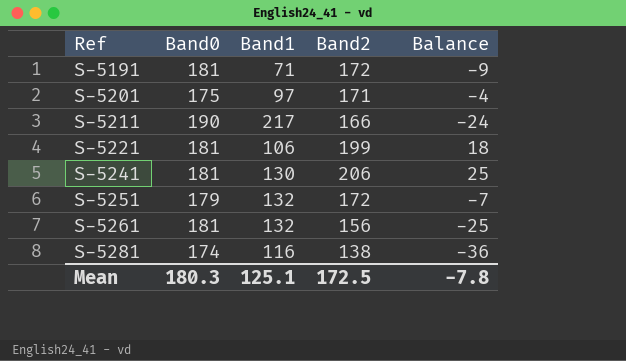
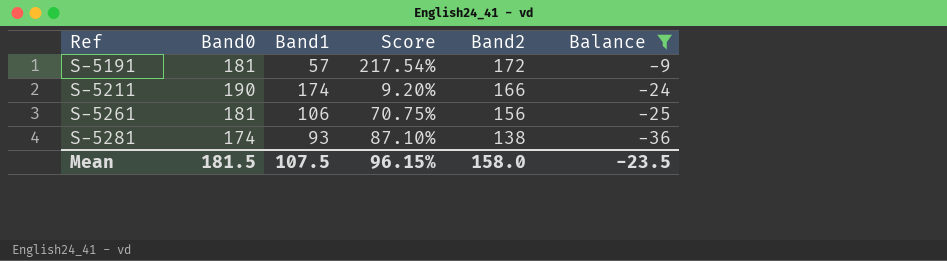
filter: none -> Balance <= -9
column Score | formula: none -> ([Band0] - [Band1]) / [Band1]
S-5191 | Band1: 71 -> 57
S-5211 | Band1: 217 -> 174
S-5261 | Band1: 132 -> 106
S-5281 | Band1: 116 -> 93
Mean | Band0: 180.3 -> 181.5
Mean | Band1: 125.1 -> 107.5
Mean | Band2: 172.5 -> 158.0
Mean | Balance: -7.8 -> -23.5

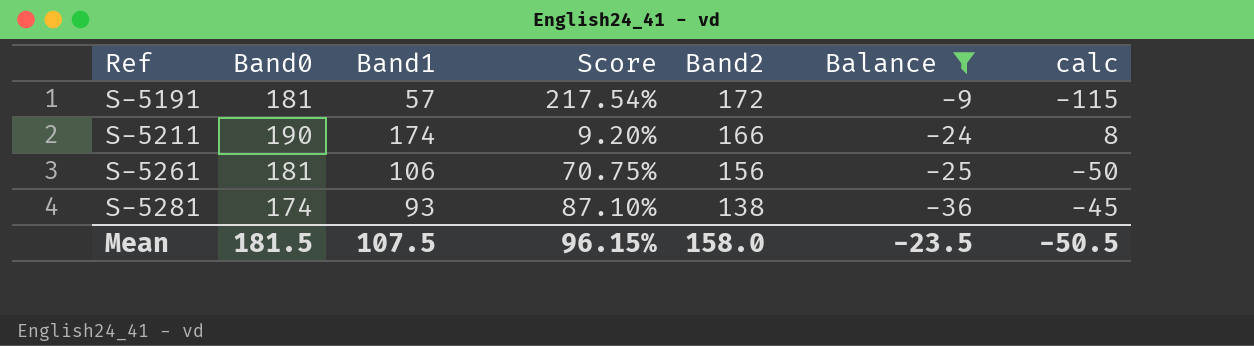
column calc | formula: none -> [Band1] - [Band2]

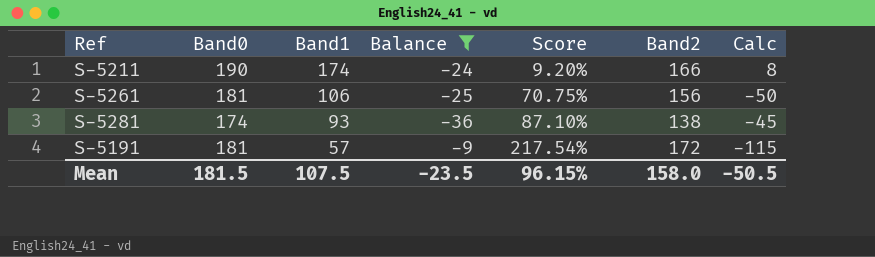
row order: Ref ascending -> Band1 descending
column Balance | position: 6 -> 4
column name: calc -> Calc

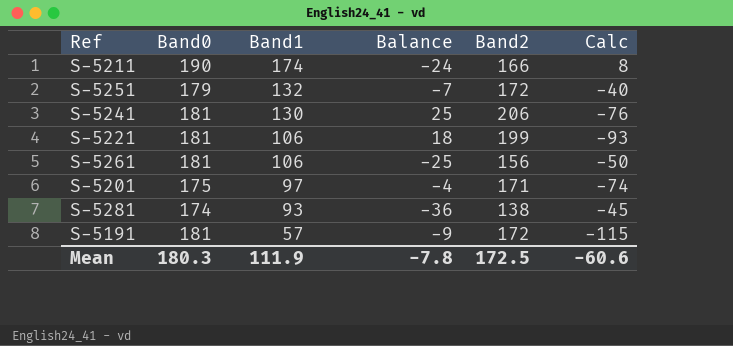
filter: Balance <= -9 -> none
column Score | formula: ([Band0] - [Band1]) / [Band1] -> none
Mean | Band0: 181.5 -> 180.3
Mean | Band1: 107.5 -> 111.9
Mean | Balance: -23.5 -> -7.8
Mean | Band2: 158.0 -> 172.5
Mean | Calc: -50.5 -> -60.6

